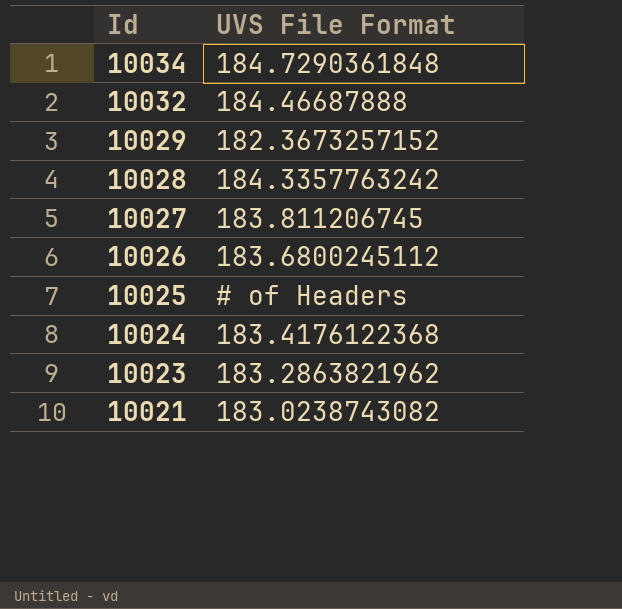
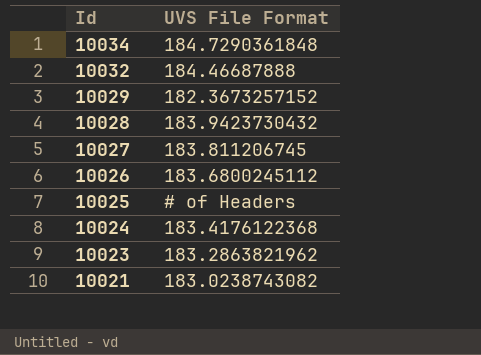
10028 | UVS File Format: 184.3357763242 -> 183.9423730432

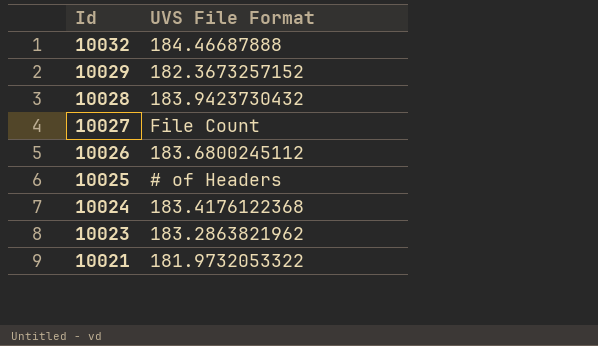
row 10034: 184.7290361848 -> none
10027 | UVS File Format: 183.811206745 -> File Count
10021 | UVS File Format: 183.0238743082 -> 181.9732053322

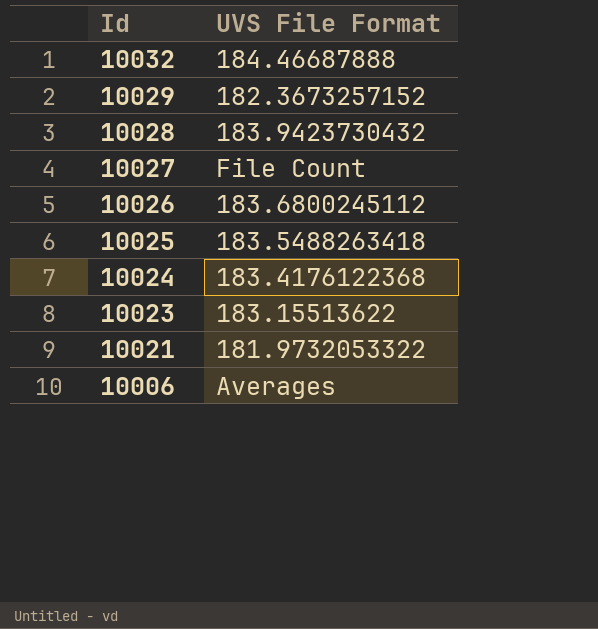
10025 | UVS File Format: # of Headers -> 183.5488263418
10023 | UVS File Format: 183.2863821962 -> 183.15513622
row 10006: none -> Averages

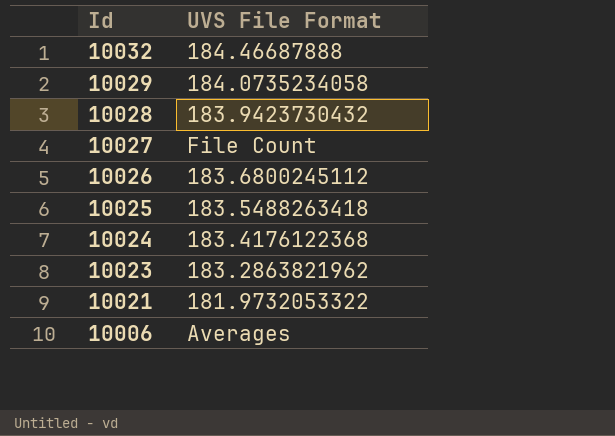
10029 | UVS File Format: 182.3673257152 -> 184.0735234058
10023 | UVS File Format: 183.15513622 -> 183.2863821962

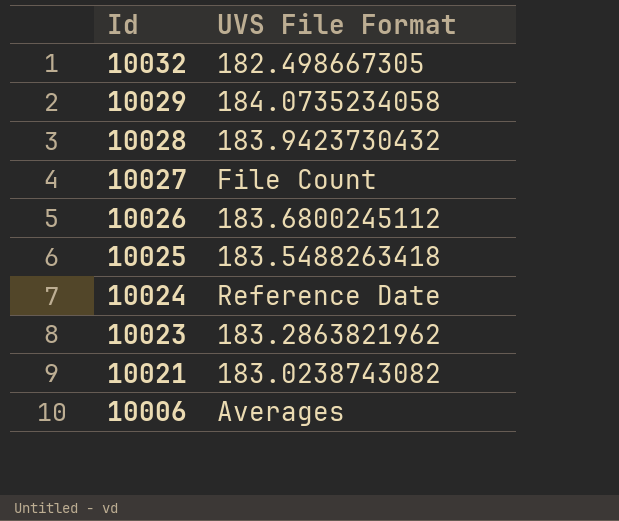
10032 | UVS File Format: 184.46687888 -> 182.498667305
10024 | UVS File Format: 183.4176122368 -> Reference Date
10021 | UVS File Format: 181.9732053322 -> 183.0238743082

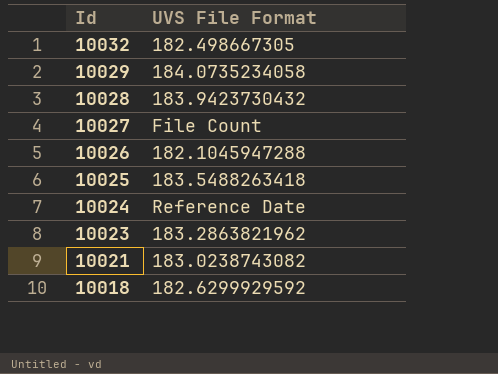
row 10006: Averages -> none
10026 | UVS File Format: 183.6800245112 -> 182.1045947288
row 10018: none -> 182.6299929592

